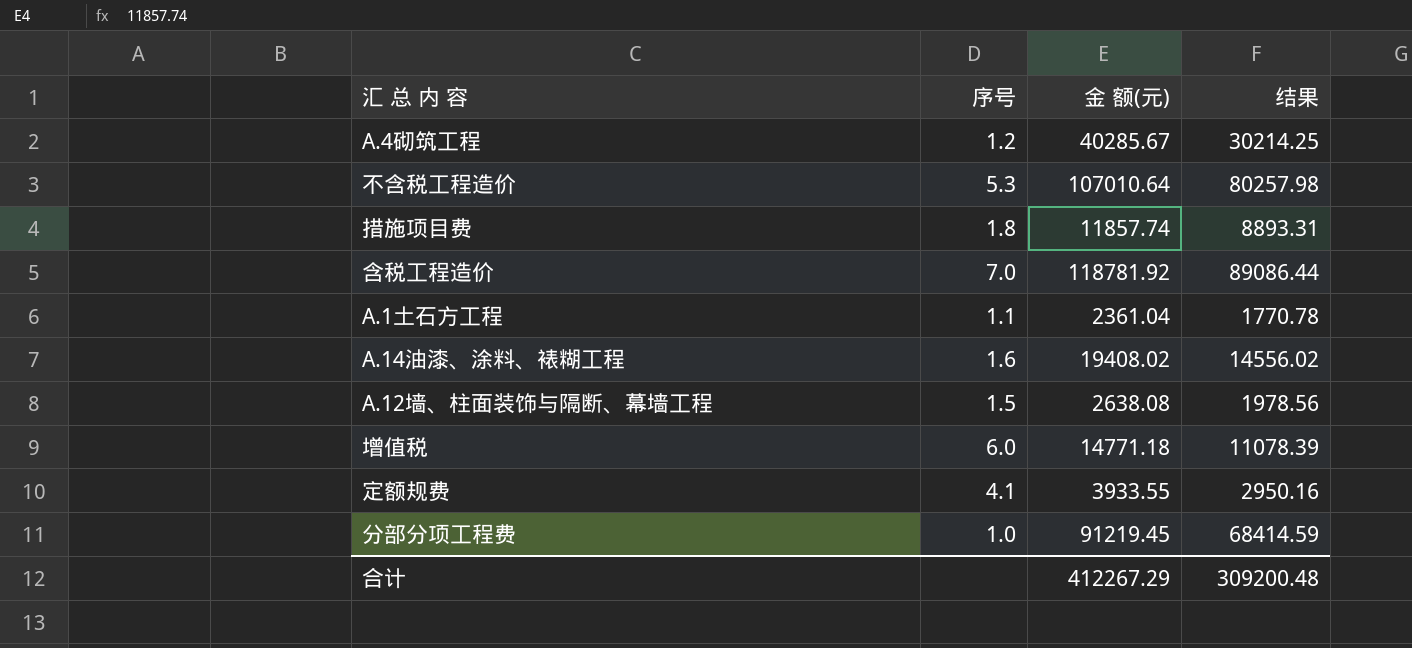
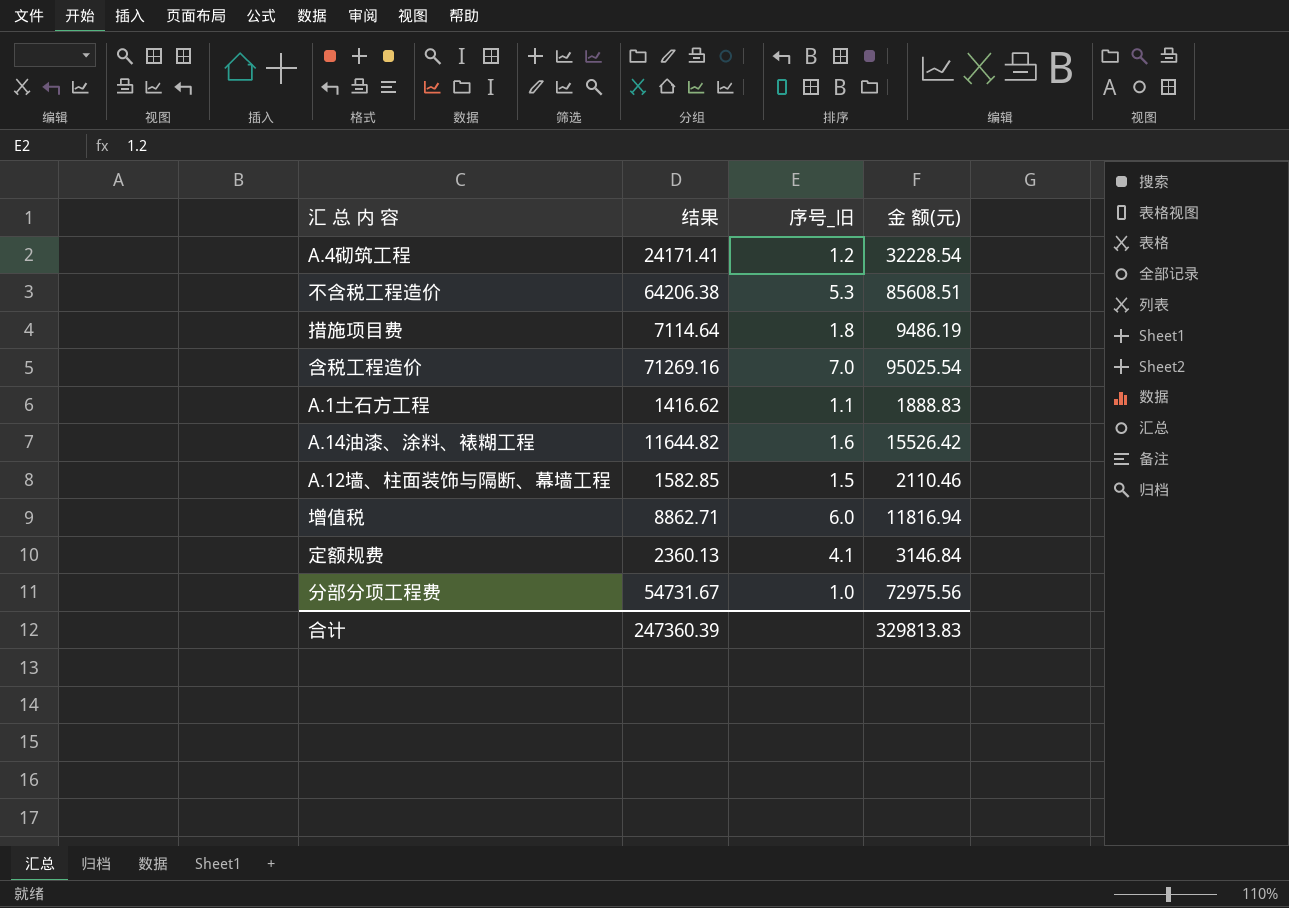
column 结果 | position: 4 -> 2
column name: 序号 -> 序号_旧
A.4砌筑工程 | 结果: 30214.25 -> 24171.41
A.4砌筑工程 | 金 额(元): 40285.67 -> 32228.54
不含税工程造价 | 结果: 80257.98 -> 64206.38
不含税工程造价 | 金 额(元): 107010.64 -> 85608.51
措施项目费 | 结果: 8893.31 -> 7114.64
措施项目费 | 金 额(元): 11857.74 -> 9486.19
含税工程造价 | 结果: 89086.44 -> 71269.16
含税工程造价 | 金 额(元): 118781.92 -> 95025.54
A.1土石方工程 | 结果: 1770.78 -> 1416.62
A.1土石方工程 | 金 额(元): 2361.04 -> 1888.83
A.14油漆、涂料、裱糊工程 | 结果: 14556.02 -> 11644.82
A.14油漆、涂料、裱糊工程 | 金 额(元): 19408.02 -> 15526.42
A.12墙、柱面装饰与隔断、幕墙工程 | 结果: 1978.56 -> 1582.85
A.12墙、柱面装饰与隔断、幕墙工程 | 金 额(元): 2638.08 -> 2110.46
增值税 | 结果: 11078.39 -> 8862.71
增值税 | 金 额(元): 14771.18 -> 11816.94
定额规费 | 结果: 2950.16 -> 2360.13
定额规费 | 金 额(元): 3933.55 -> 3146.84
分部分项工程费 | 结果: 68414.59 -> 54731.67
分部分项工程费 | 金 额(元): 91219.45 -> 72975.56
合计 | 结果: 309200.48 -> 247360.39
合计 | 金 额(元): 412267.29 -> 329813.83

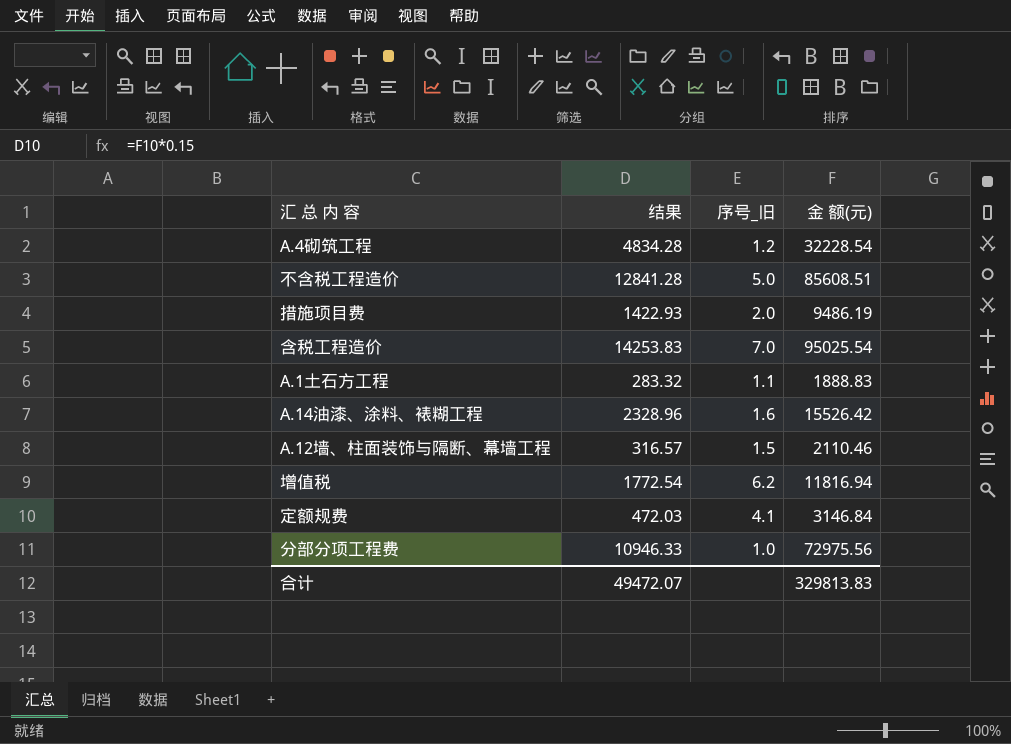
column 结果 | formula: [金 额(元)] * 0.75 -> [金 额(元)] * 0.15
不含税工程造价 | 序号_旧: 5.3 -> 5.0
措施项目费 | 序号_旧: 1.8 -> 2.0
增值税 | 序号_旧: 6.0 -> 6.2
合计 | 结果: 247360.39 -> 49472.07

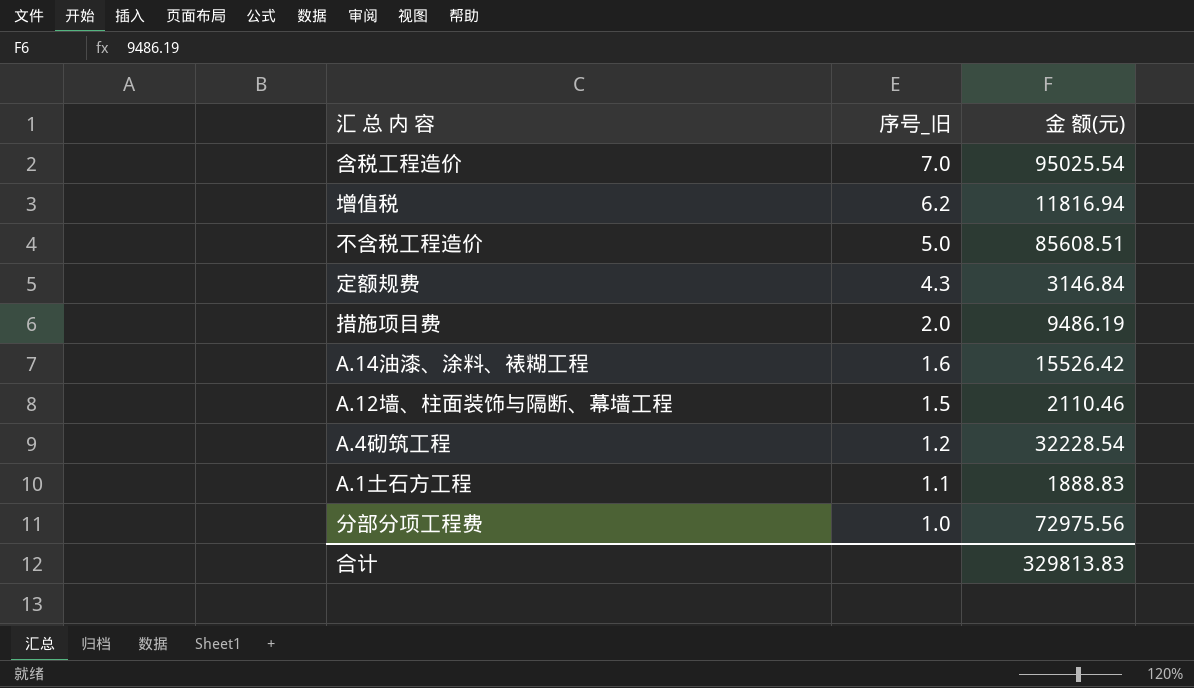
row order: none -> 序号_旧 descending
column 结果 | formula: [金 额(元)] * 0.15 -> none
定额规费 | 序号_旧: 4.1 -> 4.3

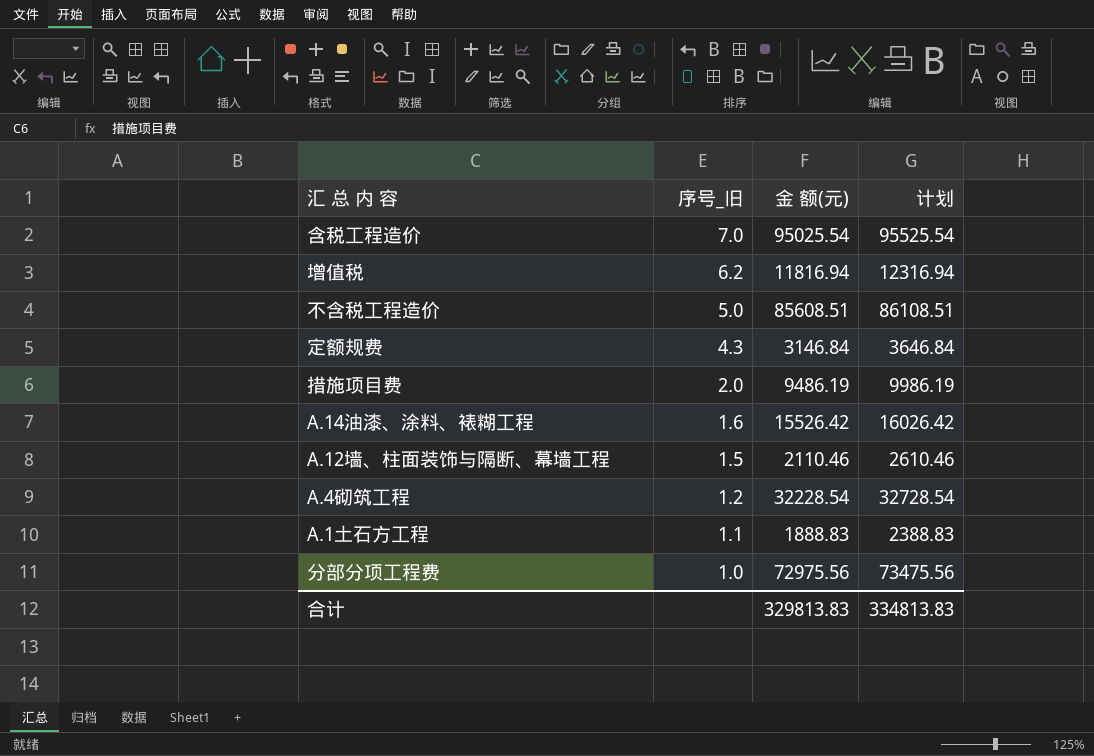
column 计划 | formula: none -> [金 额(元)] + 500

